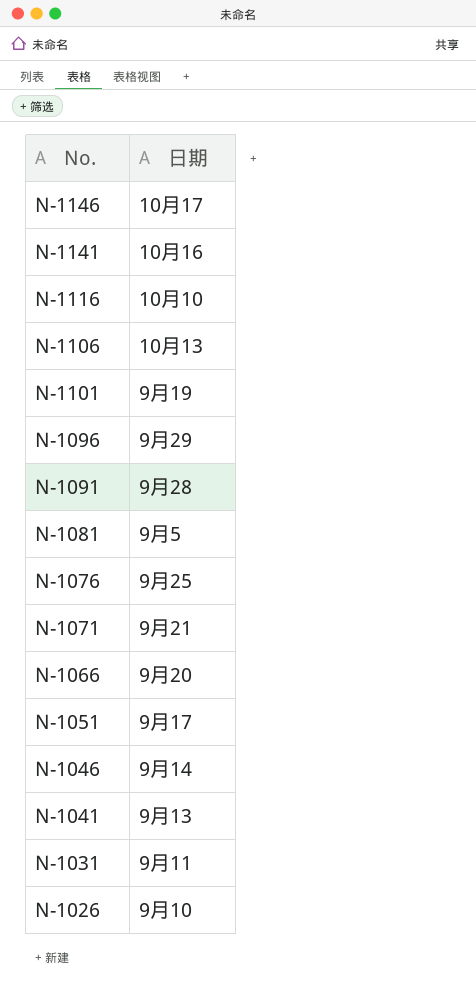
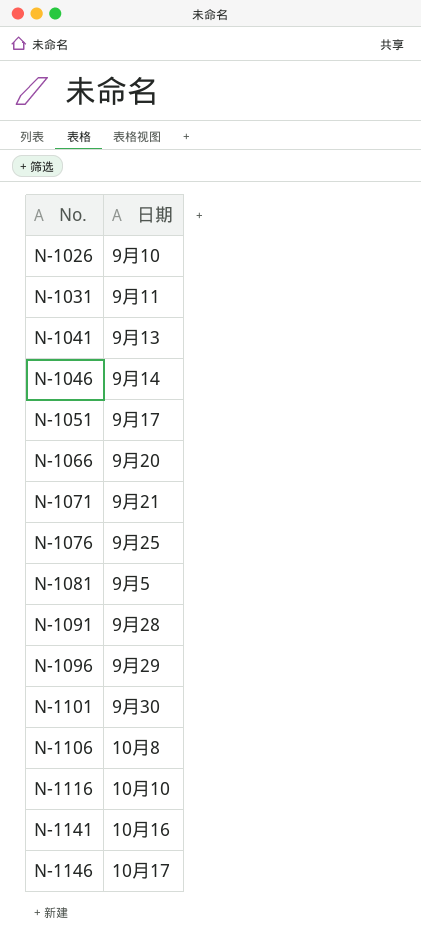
row order: No. descending -> No. ascending
N-1101 | 日期: 9月19 -> 9月30
N-1106 | 日期: 10月13 -> 10月8

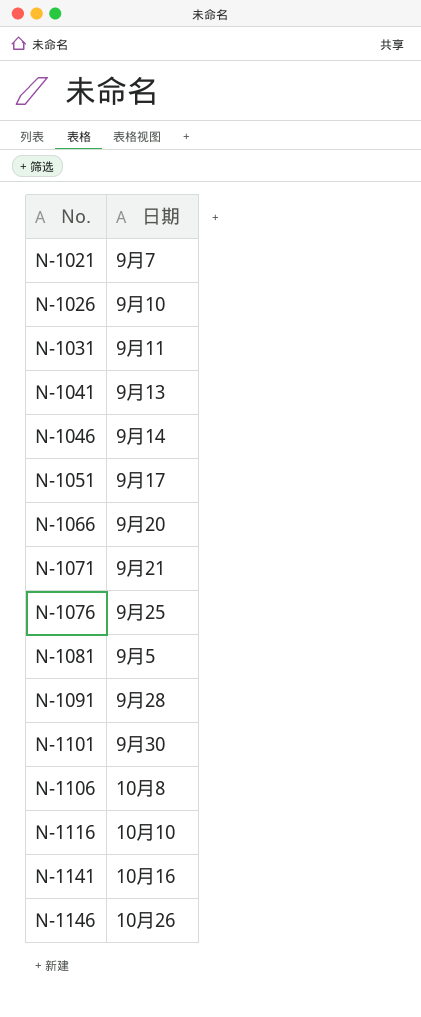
row N-1096: 9月29 -> none
row N-1021: none -> 9月7
N-1146 | 日期: 10月17 -> 10月26

